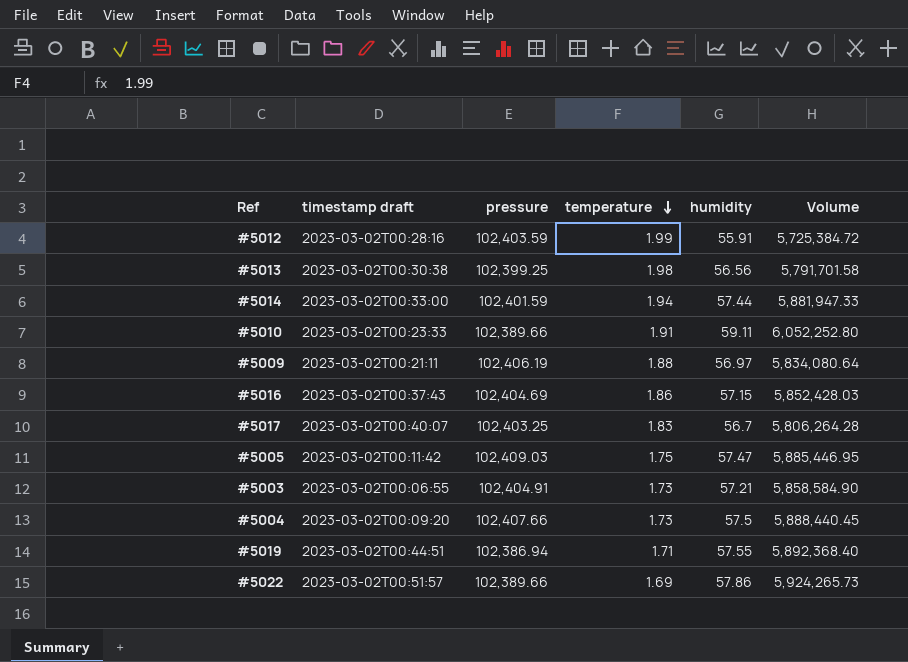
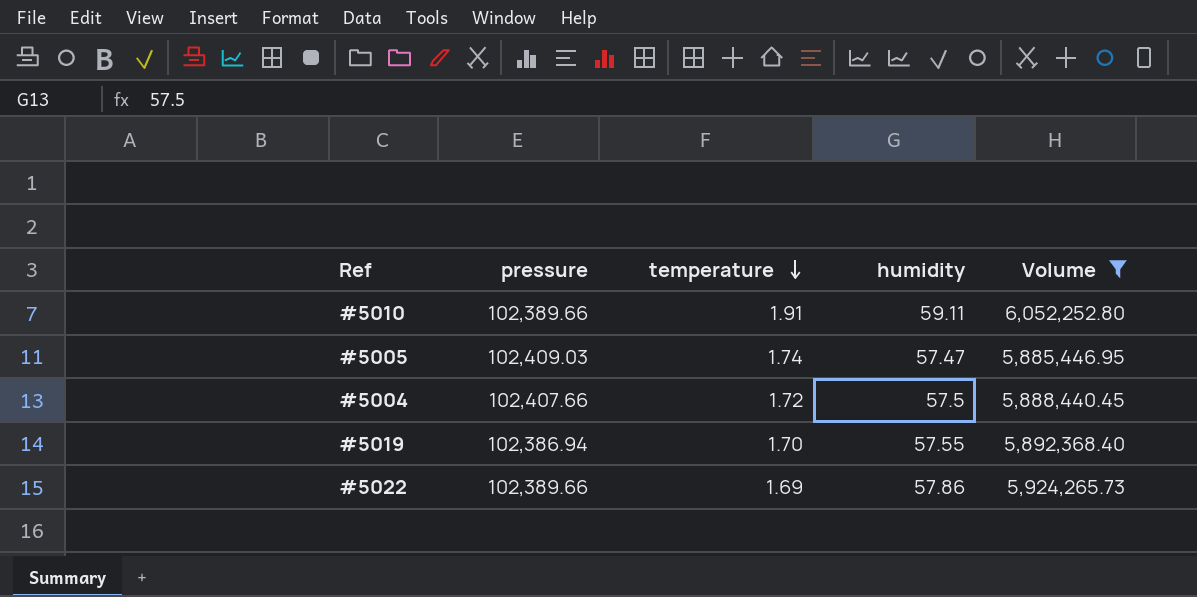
filter: none -> Volume >= 5,885,446.95
column timestamp draft | position: 2 -> none
#5005 | temperature: 1.75 -> 1.74
#5004 | temperature: 1.73 -> 1.72
#5019 | temperature: 1.71 -> 1.70

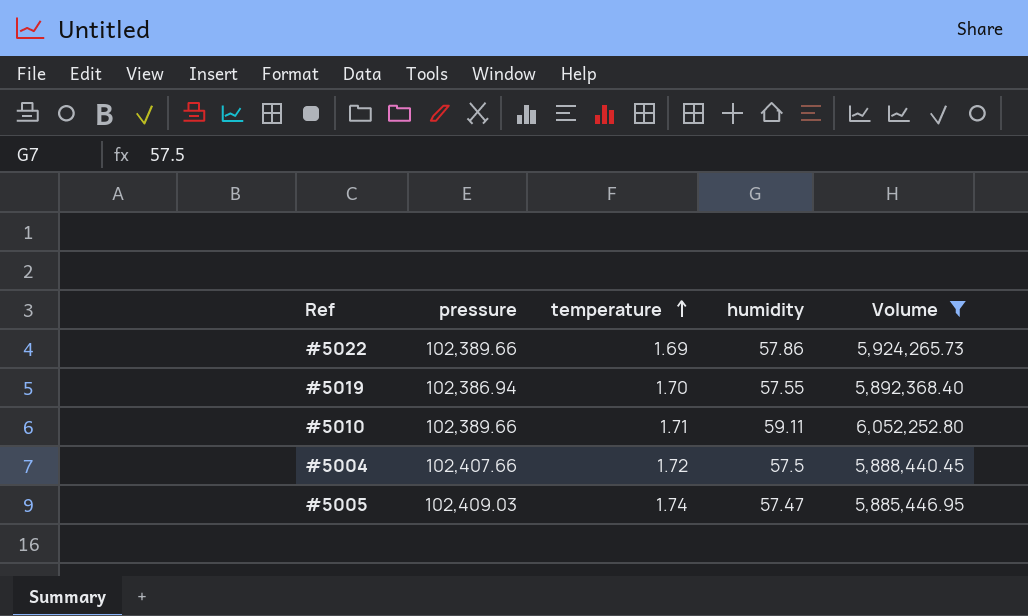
row order: temperature descending -> temperature ascending
#5010 | temperature: 1.91 -> 1.71

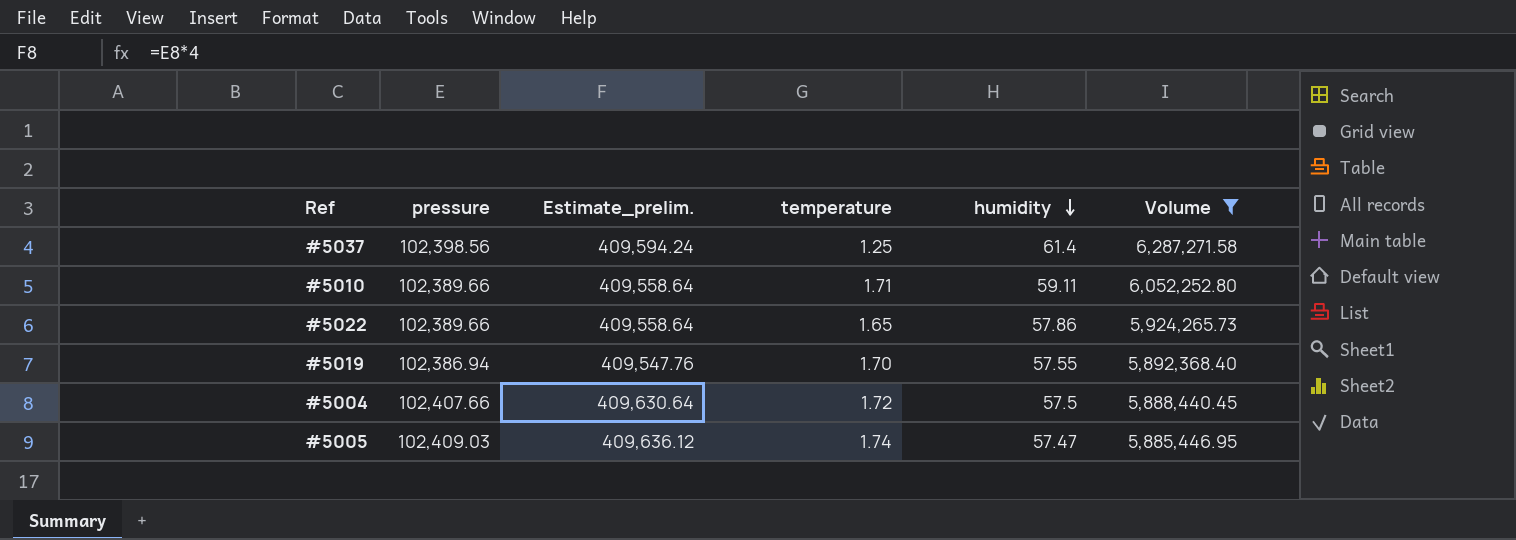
row order: temperature ascending -> humidity descending
column Estimate_prelim. | formula: none -> [pressure] * 4
row #5037: none -> 102,398.56 | 409,594.24 | 1.25 | 61.4 | 6,287,271.58
#5022 | temperature: 1.69 -> 1.65

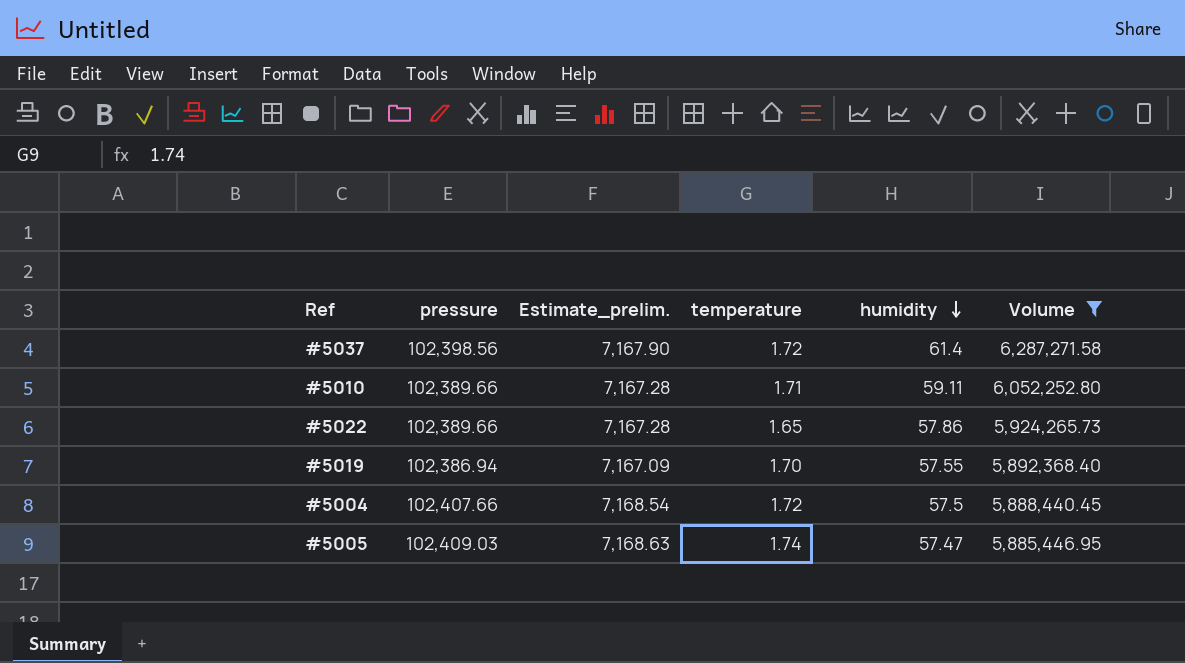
column Estimate_prelim. | formula: [pressure] * 4 -> [pressure] * 0.07
#5037 | temperature: 1.25 -> 1.72

